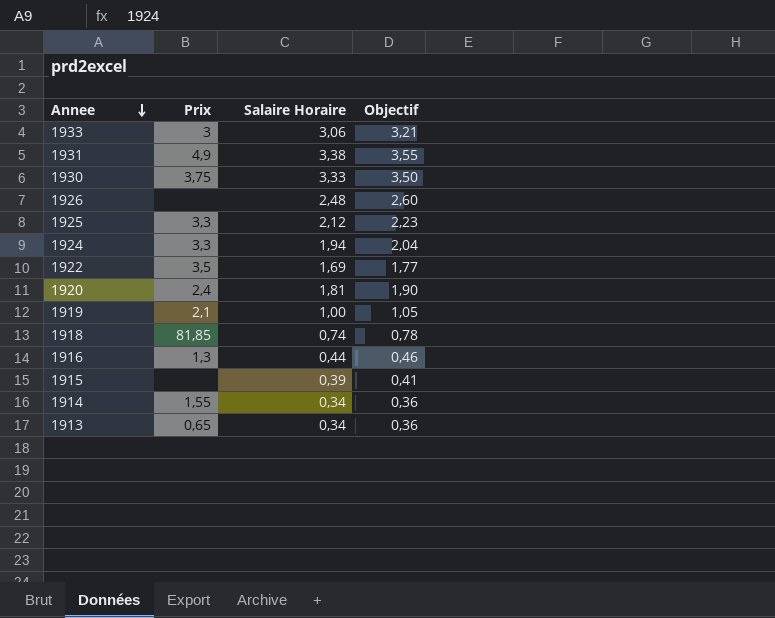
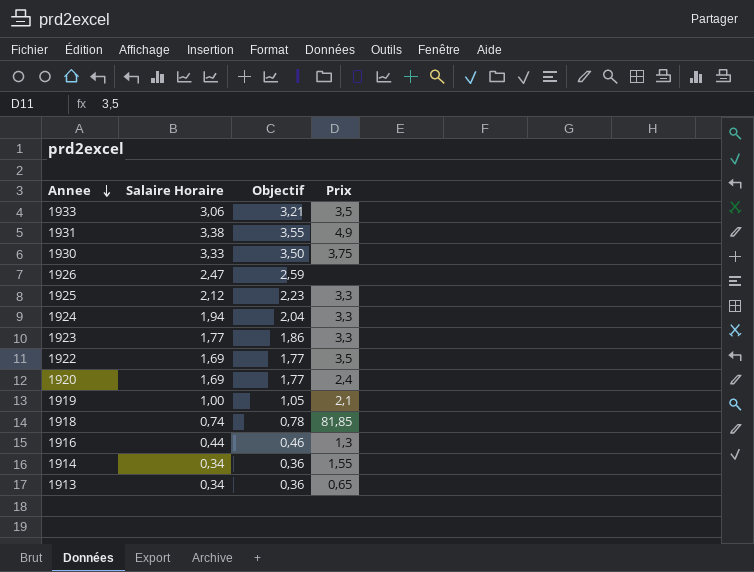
column Prix | position: 2 -> 4
row 1915: none | 0,39 | 0,41 -> none
1933 | Prix: 3 -> 3,5
1926 | Salaire Horaire: 2,48 -> 2,47
1926 | Objectif: 2,60 -> 2,59
row 1923: none -> 1,77 | 1,86 | 3,3
1920 | Salaire Horaire: 1,81 -> 1,69
1920 | Objectif: 1,90 -> 1,77

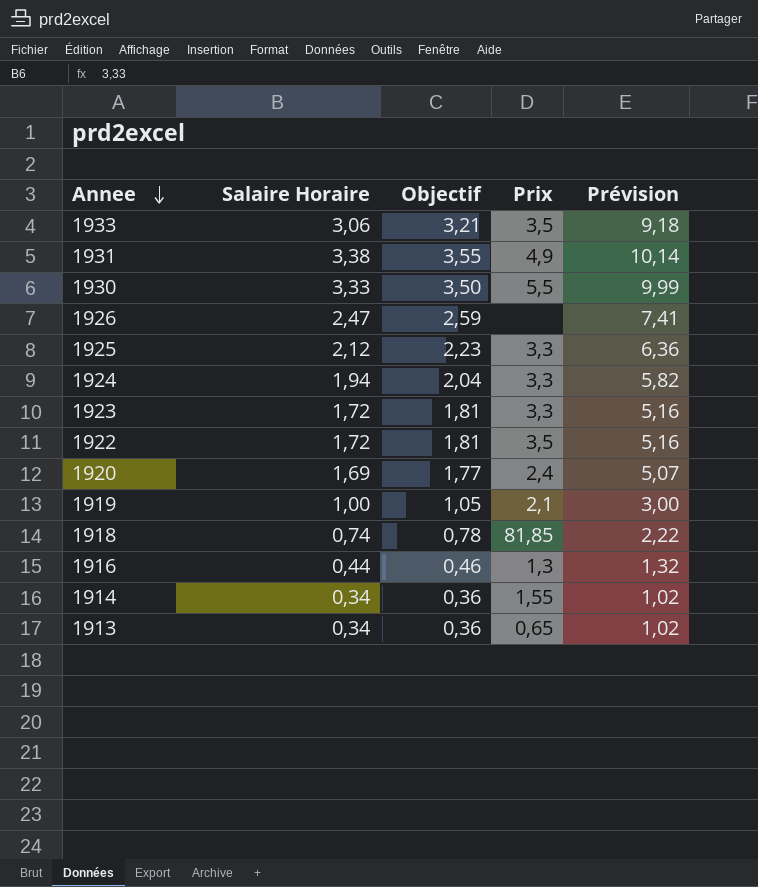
column Prévision | formula: none -> [Salaire Horaire] * 3
1930 | Prix: 3,75 -> 5,5
1923 | Salaire Horaire: 1,77 -> 1,72
1923 | Objectif: 1,86 -> 1,81
1922 | Salaire Horaire: 1,69 -> 1,72
1922 | Objectif: 1,77 -> 1,81

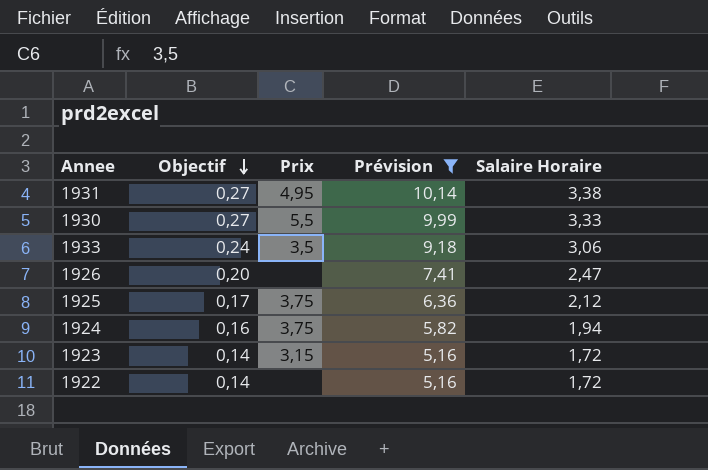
filter: none -> Prévision >= 5,16
row order: Annee descending -> Objectif descending
column Objectif | formula: [Salaire Horaire] * 1,05 -> [Salaire Horaire] * 0,08
column Salaire Horaire | position: 2 -> 5
1931 | Prix: 4,9 -> 4,95
1925 | Prix: 3,3 -> 3,75
1924 | Prix: 3,3 -> 3,75
1923 | Prix: 3,3 -> 3,15
1922 | Prix: 3,5 -> none

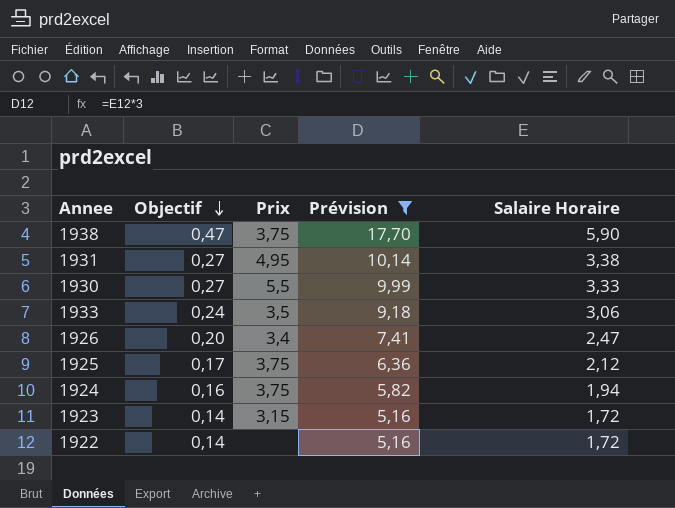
row 1938: none -> 0,47 | 3,75 | 17,70 | 5,90
1926 | Prix: none -> 3,4

